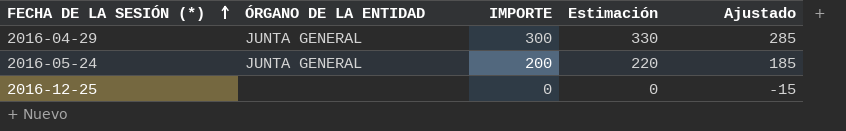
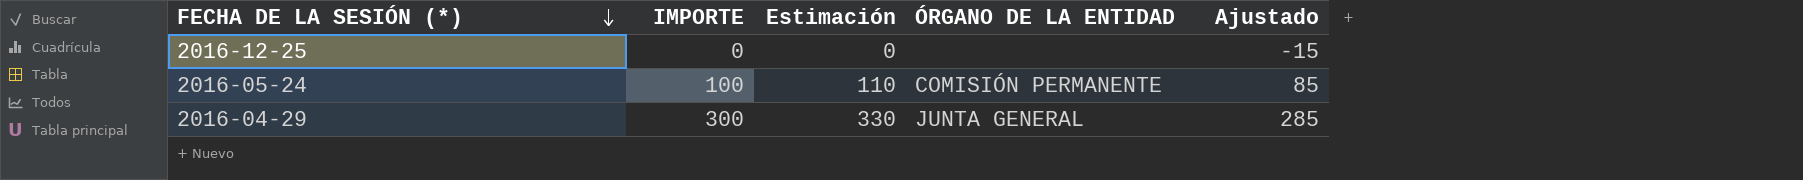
row order: FECHA DE LA SESIÓN (*) ascending -> FECHA DE LA SESIÓN (*) descending
column ÓRGANO DE LA ENTIDAD | position: 2 -> 4
2016-05-24 | IMPORTE: 200 -> 100
2016-05-24 | Estimación: 220 -> 110
2016-05-24 | ÓRGANO DE LA ENTIDAD: JUNTA GENERAL -> COMISIÓN PERMANENTE
2016-05-24 | Ajustado: 185 -> 85

